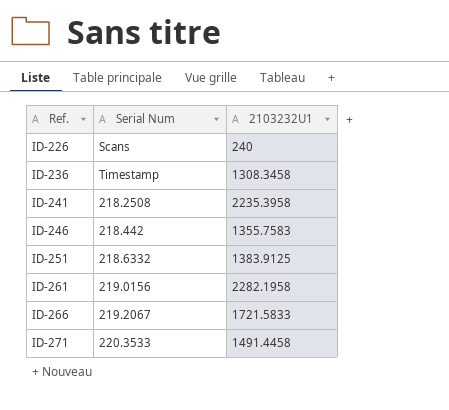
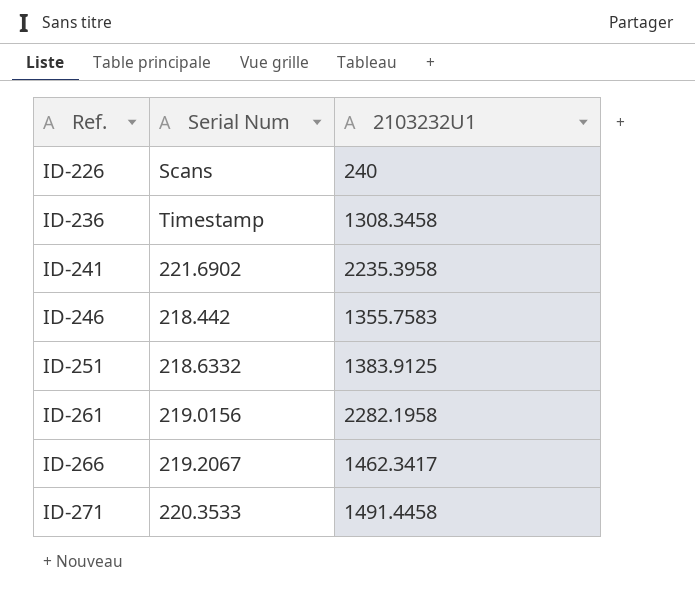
ID-241 | Serial Num: 218.2508 -> 221.6902
ID-266 | 2103232U1: 1721.5833 -> 1462.3417

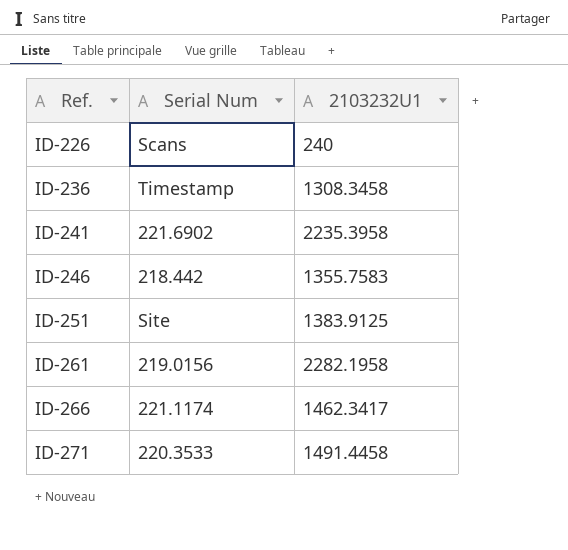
ID-251 | Serial Num: 218.6332 -> Site
ID-266 | Serial Num: 219.2067 -> 221.1174

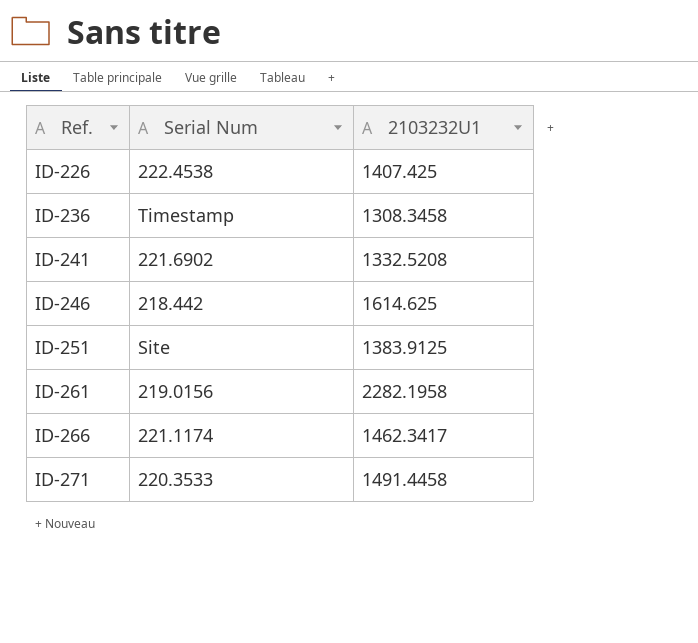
ID-226 | Serial Num: Scans -> 222.4538
ID-226 | 2103232U1: 240 -> 1407.425
ID-241 | 2103232U1: 2235.3958 -> 1332.5208
ID-246 | 2103232U1: 1355.7583 -> 1614.625

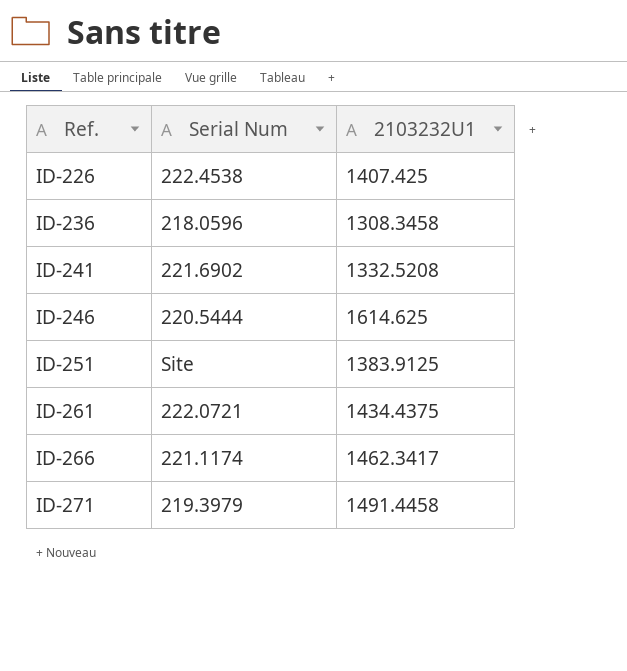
ID-236 | Serial Num: Timestamp -> 218.0596
ID-246 | Serial Num: 218.442 -> 220.5444
ID-261 | Serial Num: 219.0156 -> 222.0721
ID-261 | 2103232U1: 2282.1958 -> 1434.4375
ID-271 | Serial Num: 220.3533 -> 219.3979

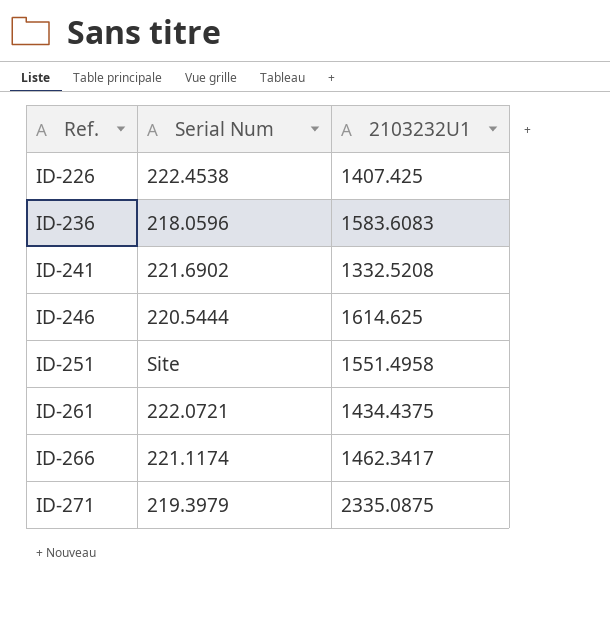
ID-236 | 2103232U1: 1308.3458 -> 1583.6083
ID-251 | 2103232U1: 1383.9125 -> 1551.4958
ID-271 | 2103232U1: 1491.4458 -> 2335.0875

